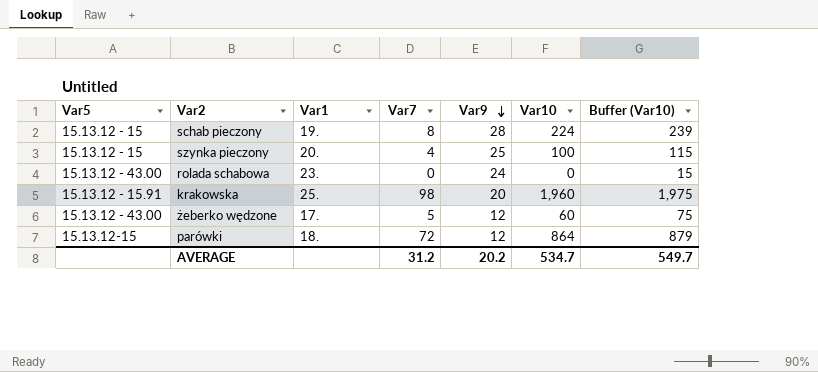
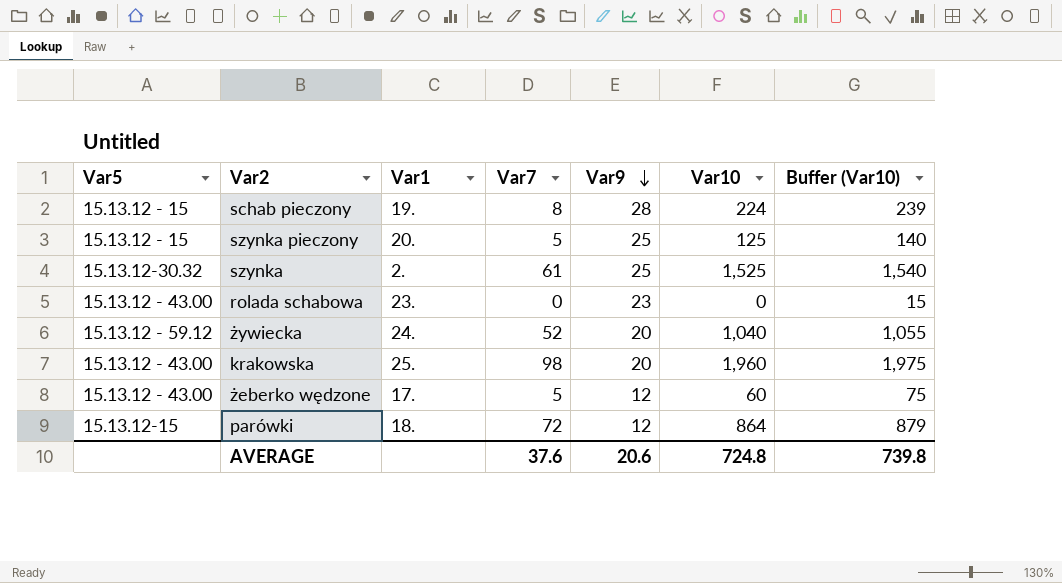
szynka pieczony | Var7: 4 -> 5
szynka pieczony | Var10: 100 -> 125
szynka pieczony | Buffer (Var10): 115 -> 140
row szynka: none -> 15.13.12-30.32 | 2. | 61 | 25 | 1,525 | 1,540
rolada schabowa | Var9: 24 -> 23
row żywiecka: none -> 15.13.12 - 59.12 | 24. | 52 | 20 | 1,040 | 1,055
krakowska | Var5: 15.13.12 - 15.91 -> 15.13.12 - 43.00
AVERAGE | Var7: 31.2 -> 37.6
AVERAGE | Var9: 20.2 -> 20.6
AVERAGE | Var10: 534.7 -> 724.8
AVERAGE | Buffer (Var10): 549.7 -> 739.8

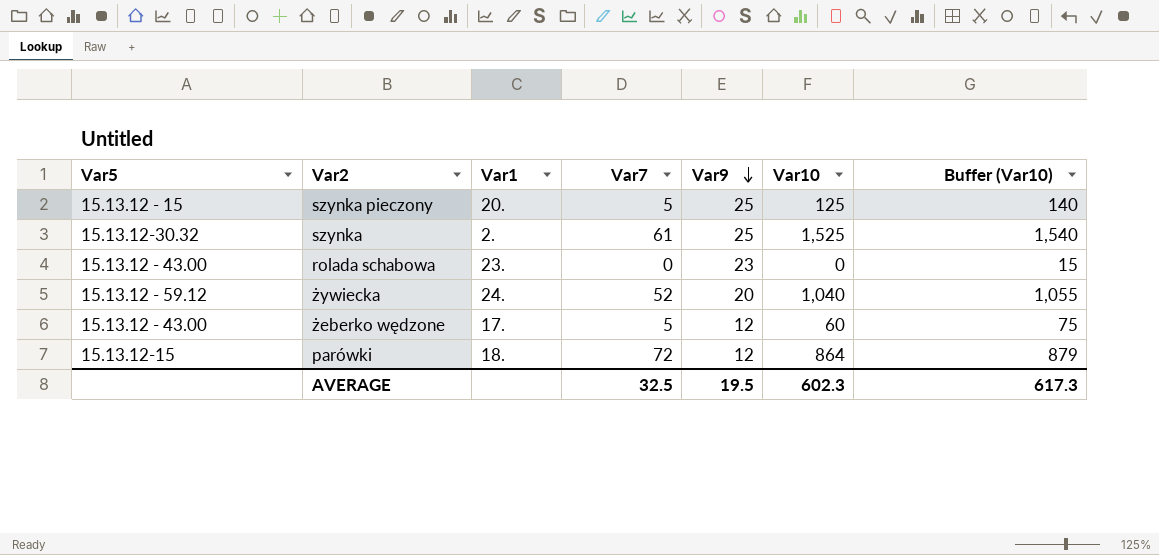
row schab pieczony: 15.13.12 - 15 | 19. | 8 | 28 | 224 | 239 -> none
row krakowska: 15.13.12 - 43.00 | 25. | 98 | 20 | 1,960 | 1,975 -> none
AVERAGE | Var7: 37.6 -> 32.5
AVERAGE | Var9: 20.6 -> 19.5
AVERAGE | Var10: 724.8 -> 602.3
AVERAGE | Buffer (Var10): 739.8 -> 617.3

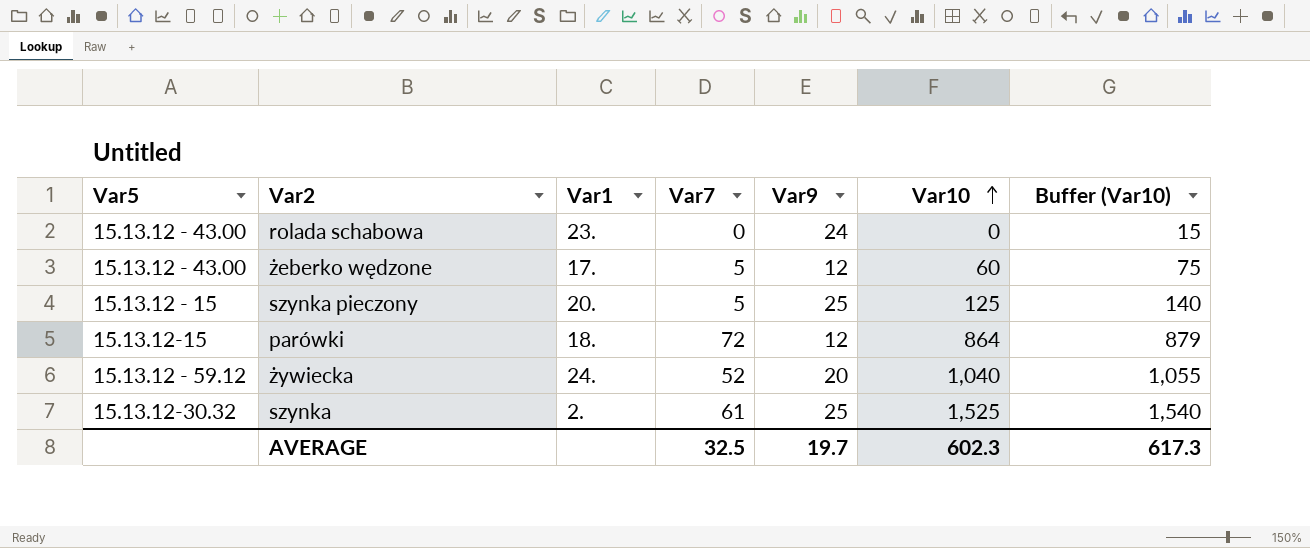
row order: Var9 descending -> Var10 ascending
rolada schabowa | Var9: 23 -> 24
AVERAGE | Var9: 19.5 -> 19.7

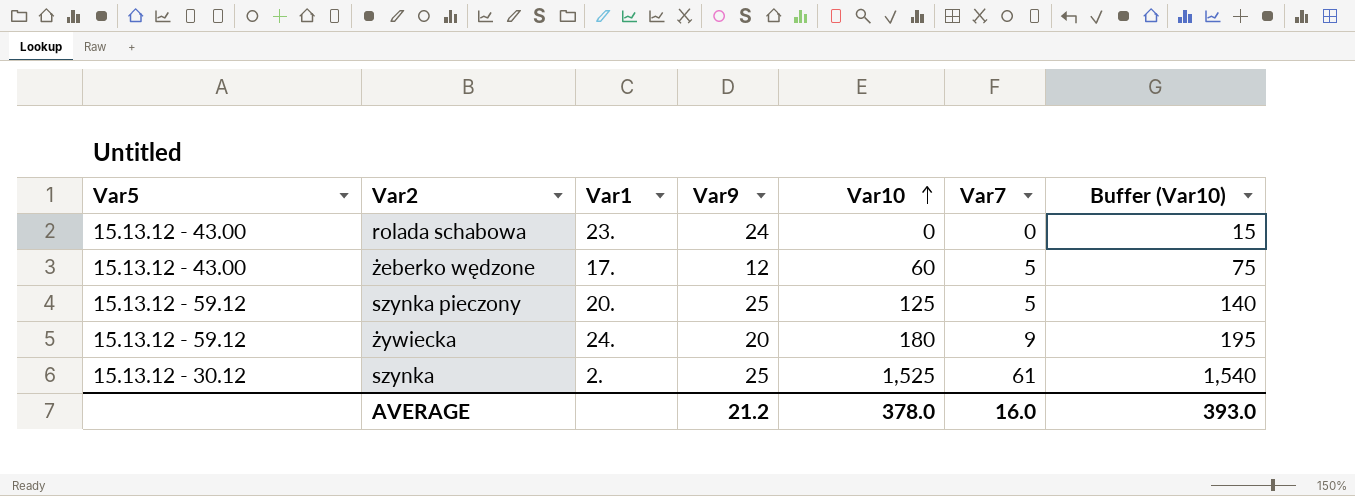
column Var7 | position: 4 -> 6
row parówki: 15.13.12-15 | 18. | 72 | 12 | 864 | 879 -> none
szynka pieczony | Var5: 15.13.12 - 15 -> 15.13.12 - 59.12
żywiecka | Var10: 1,040 -> 180
żywiecka | Var7: 52 -> 9
żywiecka | Buffer (Var10): 1,055 -> 195
szynka | Var5: 15.13.12-30.32 -> 15.13.12 - 30.12
AVERAGE | Var9: 19.7 -> 21.2
AVERAGE | Var10: 602.3 -> 378.0
AVERAGE | Var7: 32.5 -> 16.0
AVERAGE | Buffer (Var10): 617.3 -> 393.0

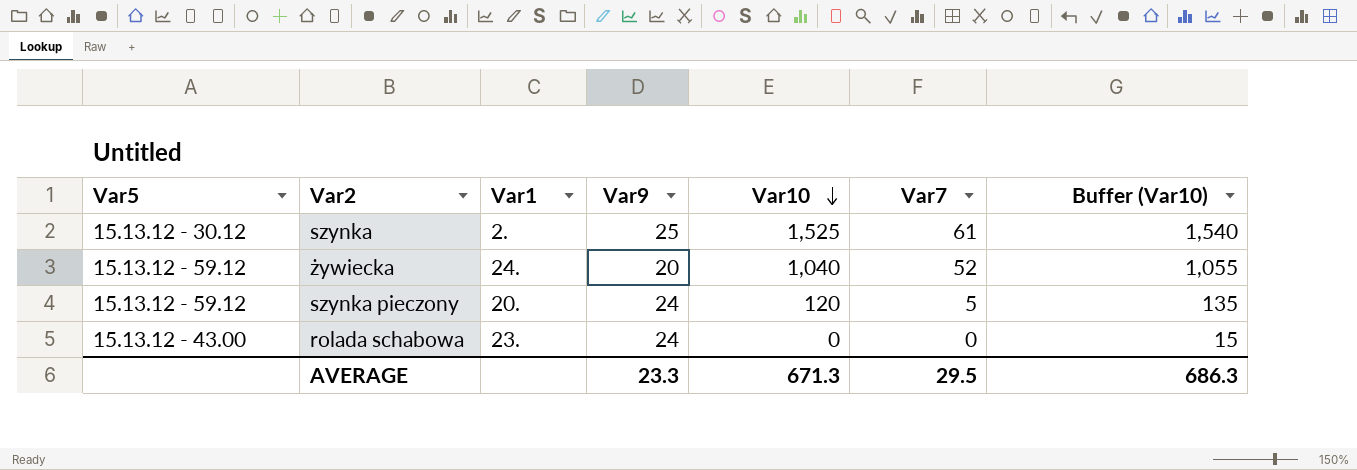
row order: Var10 ascending -> Var10 descending
row żeberko wędzone: 15.13.12 - 43.00 | 17. | 12 | 60 | 5 | 75 -> none
żywiecka | Var10: 180 -> 1,040
żywiecka | Var7: 9 -> 52
żywiecka | Buffer (Var10): 195 -> 1,055
szynka pieczony | Var9: 25 -> 24
szynka pieczony | Var10: 125 -> 120
szynka pieczony | Buffer (Var10): 140 -> 135
AVERAGE | Var9: 21.2 -> 23.3
AVERAGE | Var10: 378.0 -> 671.3
AVERAGE | Var7: 16.0 -> 29.5
AVERAGE | Buffer (Var10): 393.0 -> 686.3

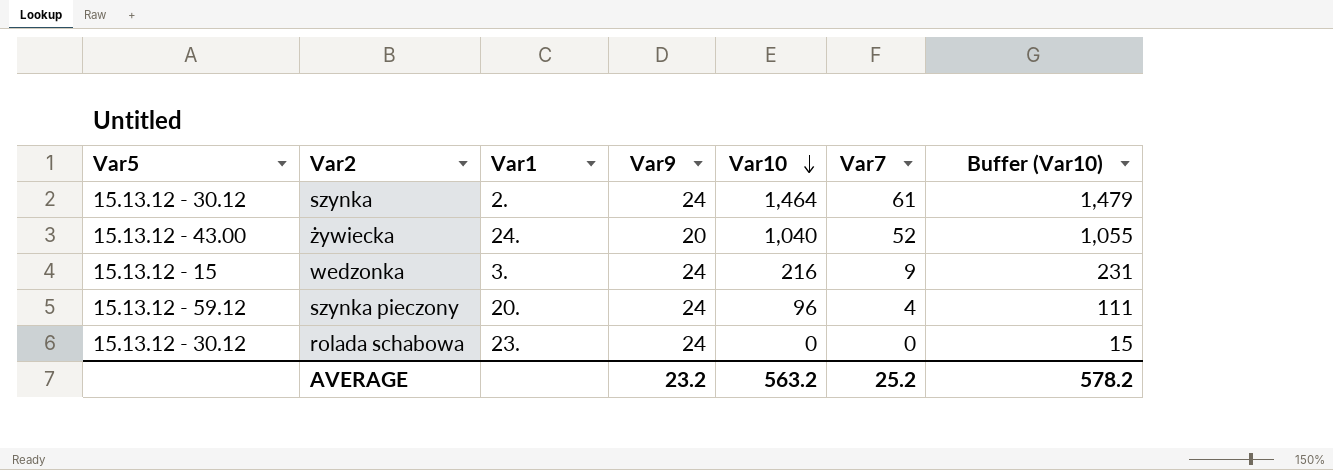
szynka | Var9: 25 -> 24
szynka | Var10: 1,525 -> 1,464
szynka | Buffer (Var10): 1,540 -> 1,479
żywiecka | Var5: 15.13.12 - 59.12 -> 15.13.12 - 43.00
row wedzonka: none -> 15.13.12 - 15 | 3. | 24 | 216 | 9 | 231
szynka pieczony | Var10: 120 -> 96
szynka pieczony | Var7: 5 -> 4
szynka pieczony | Buffer (Var10): 135 -> 111
rolada schabowa | Var5: 15.13.12 - 43.00 -> 15.13.12 - 30.12
AVERAGE | Var9: 23.3 -> 23.2
AVERAGE | Var10: 671.3 -> 563.2
AVERAGE | Var7: 29.5 -> 25.2
AVERAGE | Buffer (Var10): 686.3 -> 578.2

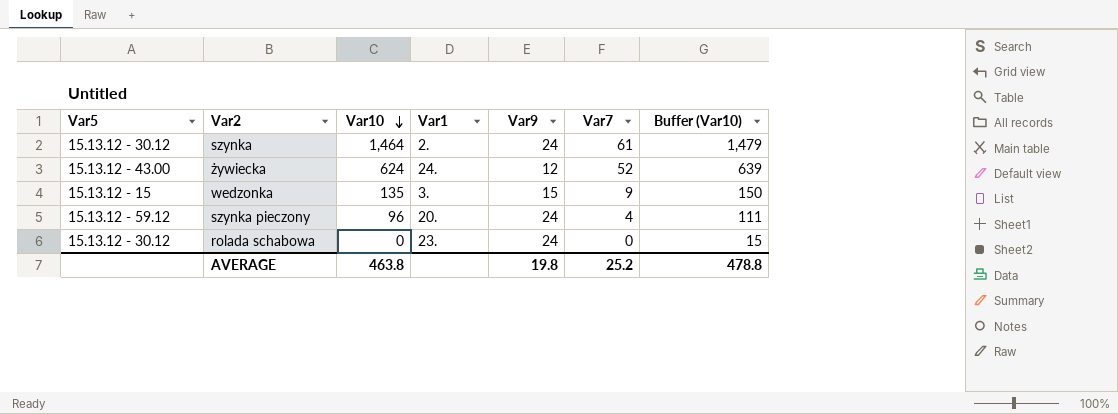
column Var10 | position: 5 -> 3
żywiecka | Var10: 1,040 -> 624
żywiecka | Var9: 20 -> 12
żywiecka | Buffer (Var10): 1,055 -> 639
wedzonka | Var10: 216 -> 135
wedzonka | Var9: 24 -> 15
wedzonka | Buffer (Var10): 231 -> 150
AVERAGE | Var10: 563.2 -> 463.8
AVERAGE | Var9: 23.2 -> 19.8
AVERAGE | Buffer (Var10): 578.2 -> 478.8

